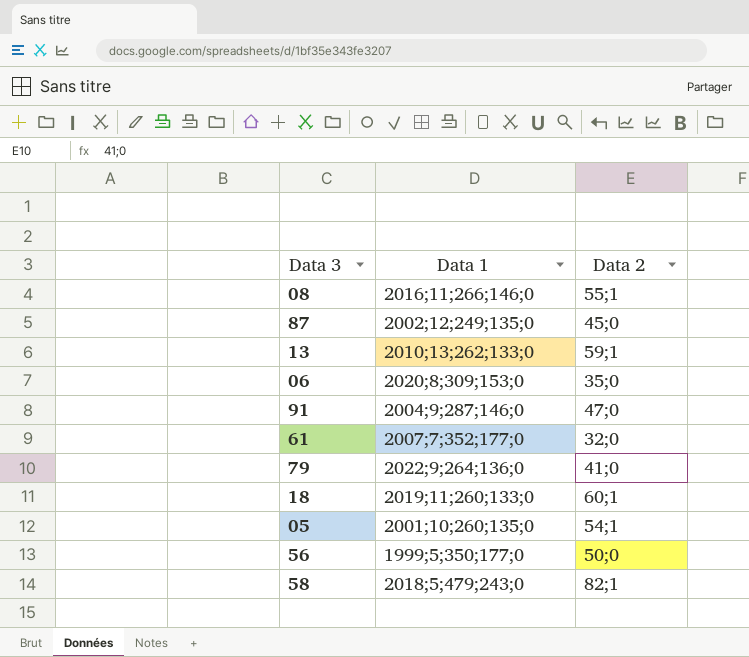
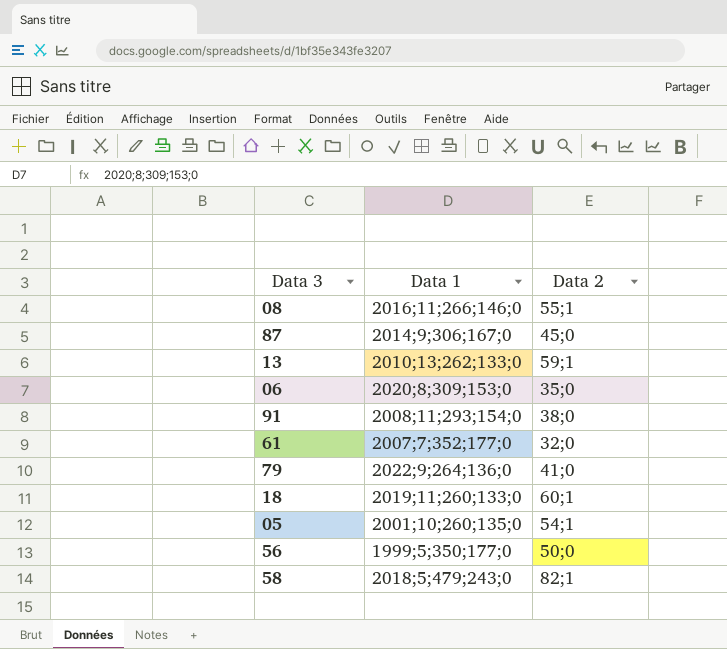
87 | Data 1: 2002;12;249;135;0 -> 2014;9;306;167;0
91 | Data 1: 2004;9;287;146;0 -> 2008;11;293;154;0
91 | Data 2: 47;0 -> 38;0

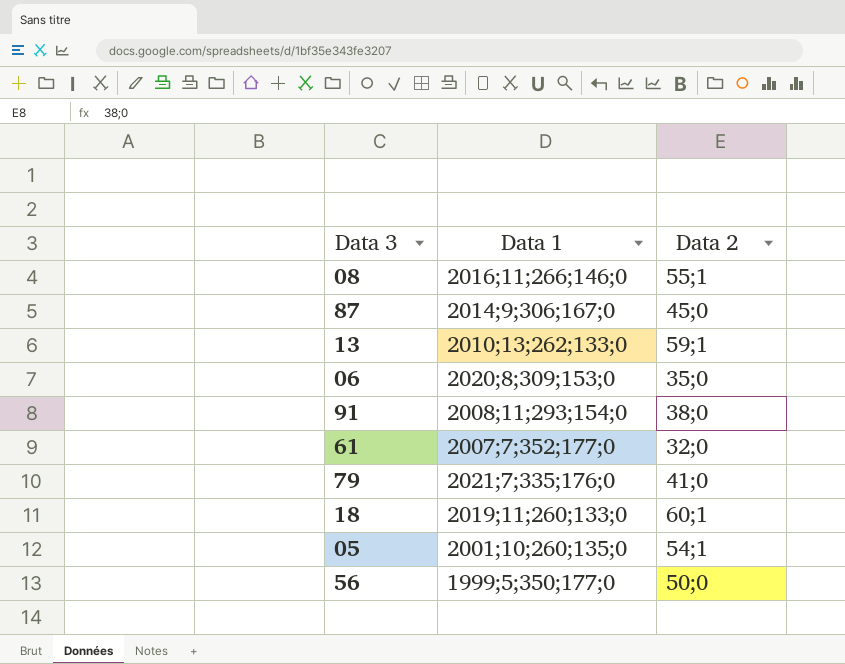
row 58: 2018;5;479;243;0 | 82;1 -> none
79 | Data 1: 2022;9;264;136;0 -> 2021;7;335;176;0

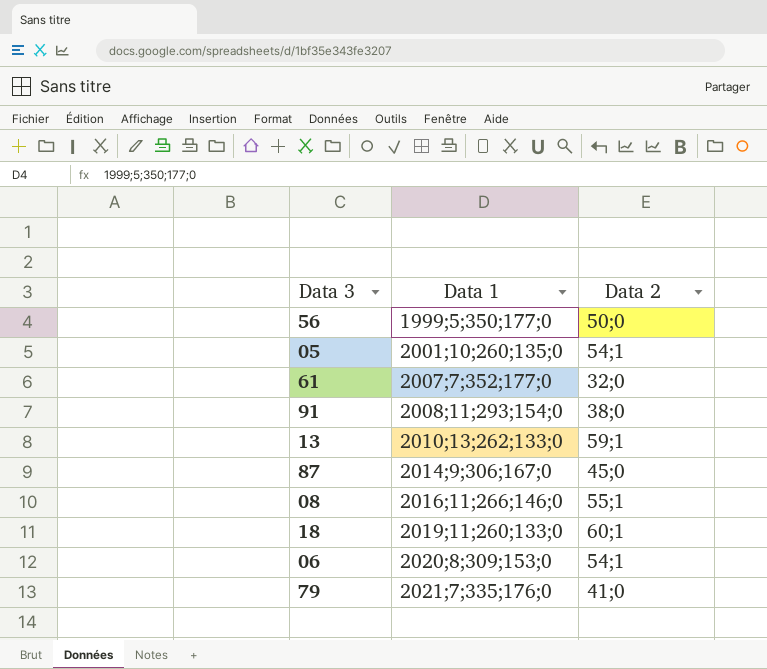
row order: none -> Data 1 ascending
06 | Data 2: 35;0 -> 54;1

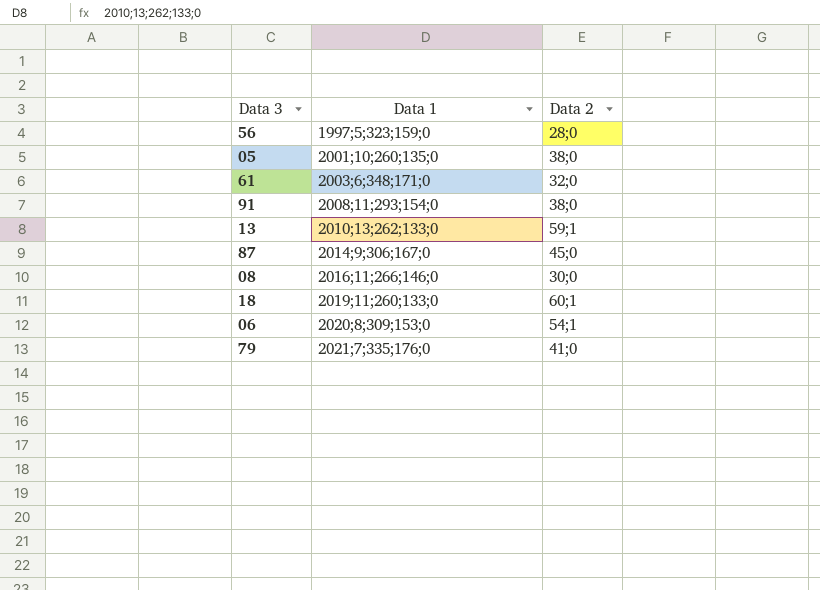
56 | Data 1: 1999;5;350;177;0 -> 1997;5;323;159;0
56 | Data 2: 50;0 -> 28;0
05 | Data 2: 54;1 -> 38;0
61 | Data 1: 2007;7;352;177;0 -> 2003;6;348;171;0
08 | Data 2: 55;1 -> 30;0

